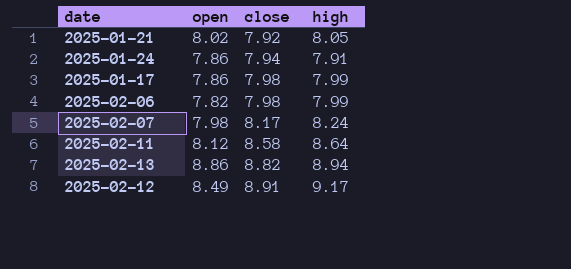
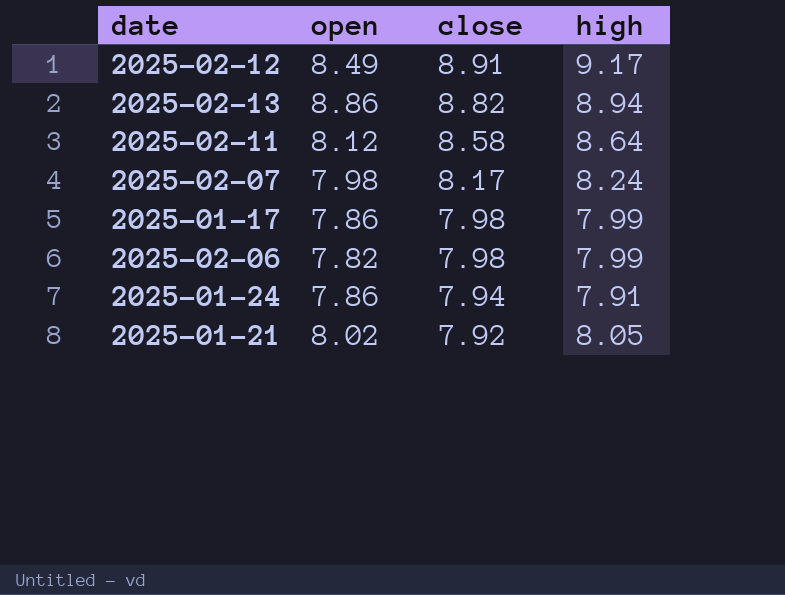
row order: close ascending -> close descending

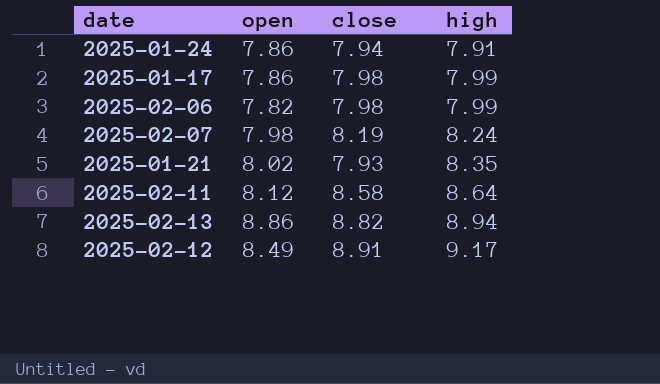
row order: close descending -> high ascending
2025-02-07 | close: 8.17 -> 8.19
2025-01-21 | close: 7.92 -> 7.93
2025-01-21 | high: 8.05 -> 8.35

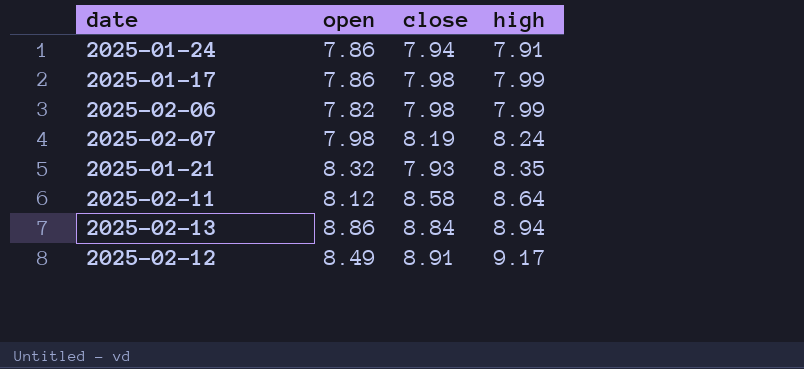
2025-01-21 | open: 8.02 -> 8.32
2025-02-13 | close: 8.82 -> 8.84

